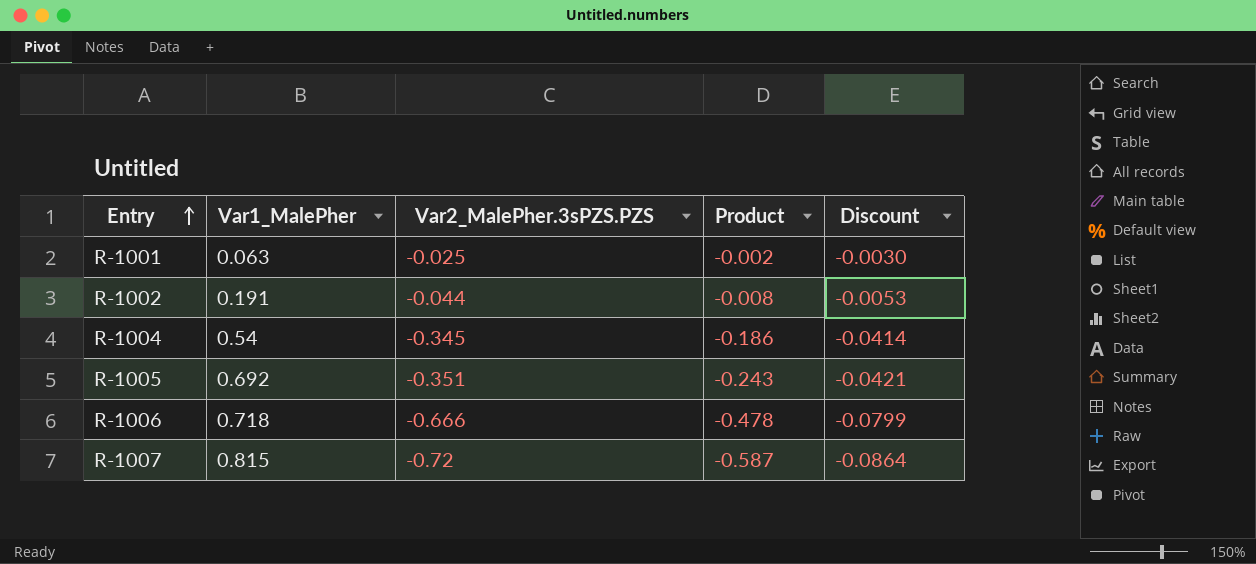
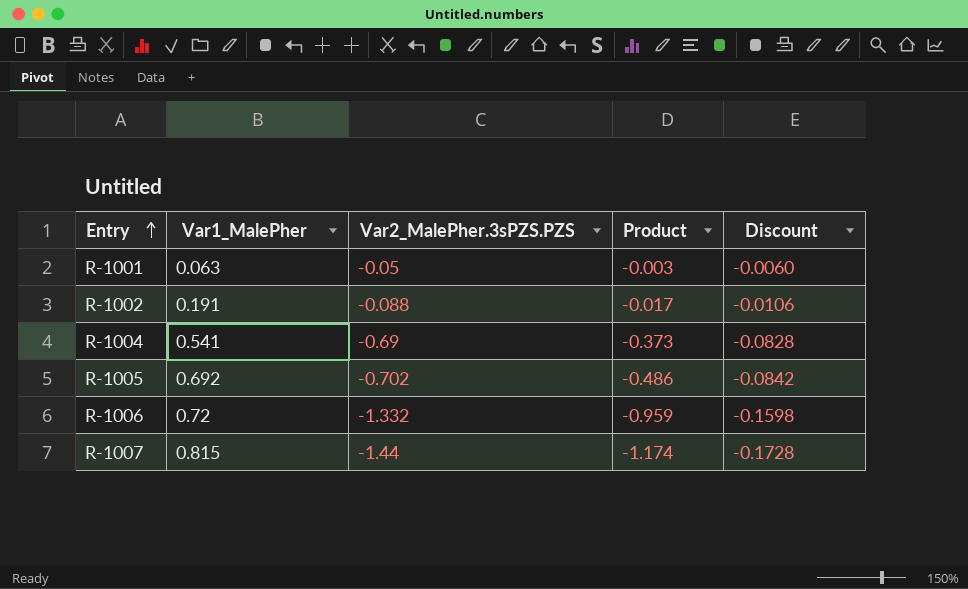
R-1001 | Var2_MalePher.3sPZS.PZS: -0.025 -> -0.05
R-1001 | Product: -0.002 -> -0.003
R-1001 | Discount: -0.0030 -> -0.0060
R-1002 | Var2_MalePher.3sPZS.PZS: -0.044 -> -0.088
R-1002 | Product: -0.008 -> -0.017
R-1002 | Discount: -0.0053 -> -0.0106
R-1004 | Var1_MalePher: 0.54 -> 0.541
R-1004 | Var2_MalePher.3sPZS.PZS: -0.345 -> -0.69
R-1004 | Product: -0.186 -> -0.373
R-1004 | Discount: -0.0414 -> -0.0828
R-1005 | Var2_MalePher.3sPZS.PZS: -0.351 -> -0.702
R-1005 | Product: -0.243 -> -0.486
R-1005 | Discount: -0.0421 -> -0.0842
R-1006 | Var1_MalePher: 0.718 -> 0.72
R-1006 | Var2_MalePher.3sPZS.PZS: -0.666 -> -1.332
R-1006 | Product: -0.478 -> -0.959
R-1006 | Discount: -0.0799 -> -0.1598
R-1007 | Var2_MalePher.3sPZS.PZS: -0.72 -> -1.44
R-1007 | Product: -0.587 -> -1.174
R-1007 | Discount: -0.0864 -> -0.1728

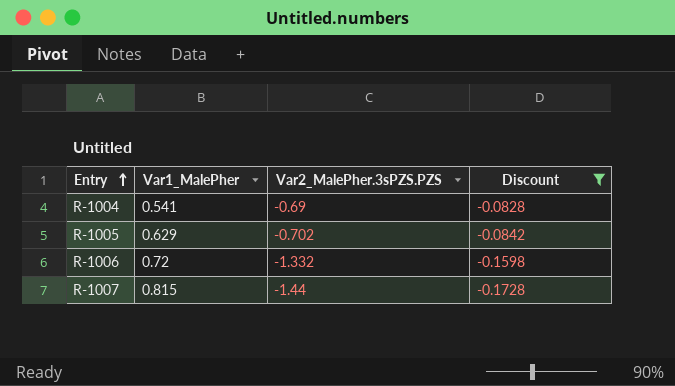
filter: none -> Discount <= -0.0828
column Product | formula: [Var1_MalePher] * [Var2_MalePher.3sPZS.PZS] -> none
R-1005 | Var1_MalePher: 0.692 -> 0.629

